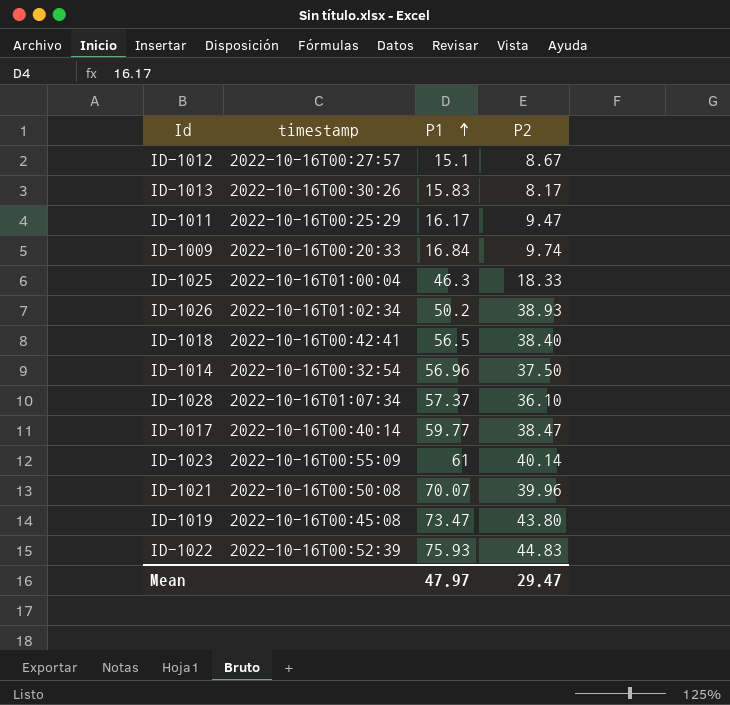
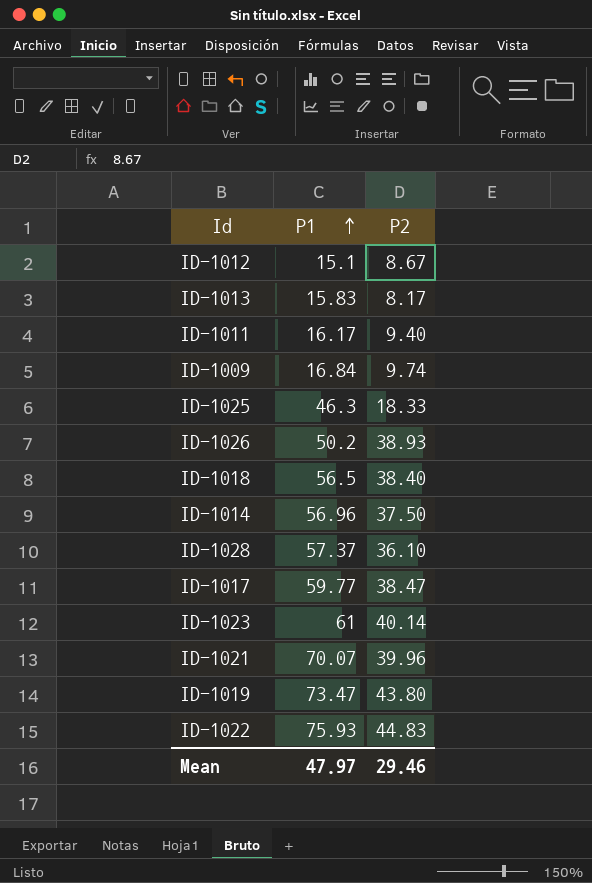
column timestamp | position: 2 -> none
ID-1011 | P2: 9.47 -> 9.40
Mean | P2: 29.47 -> 29.46

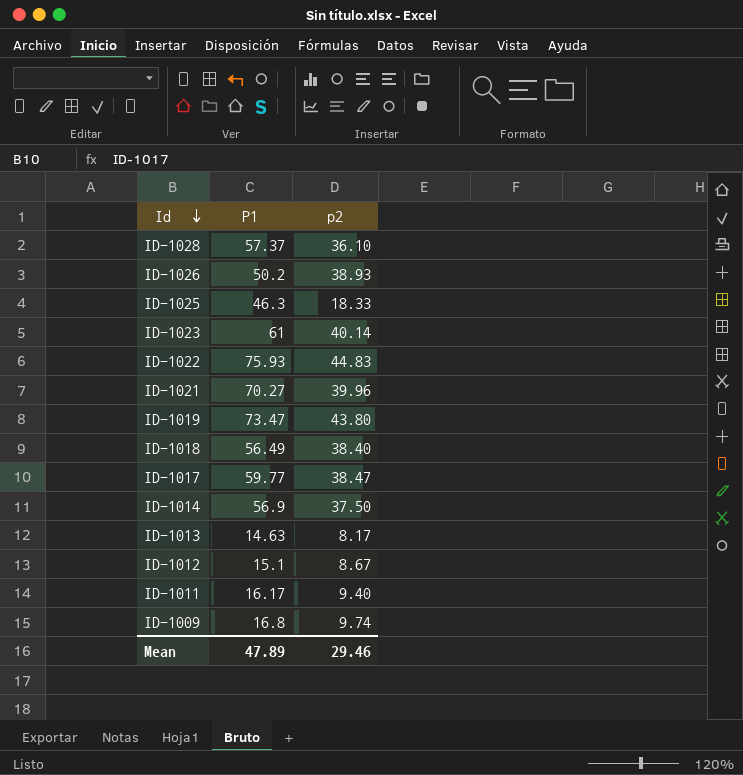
row order: P1 ascending -> Id descending
column name: P2 -> p2
ID-1021 | P1: 70.07 -> 70.27
ID-1018 | P1: 56.5 -> 56.49
ID-1014 | P1: 56.96 -> 56.9
ID-1013 | P1: 15.83 -> 14.63
ID-1009 | P1: 16.84 -> 16.8
Mean | P1: 47.97 -> 47.89

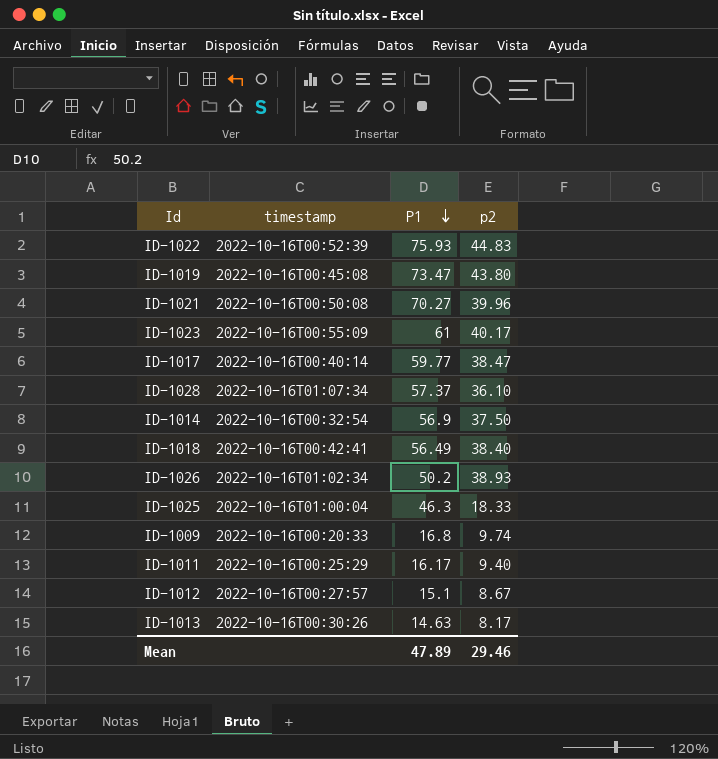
row order: Id descending -> P1 descending
column timestamp | position: none -> 2
ID-1023 | p2: 40.14 -> 40.17

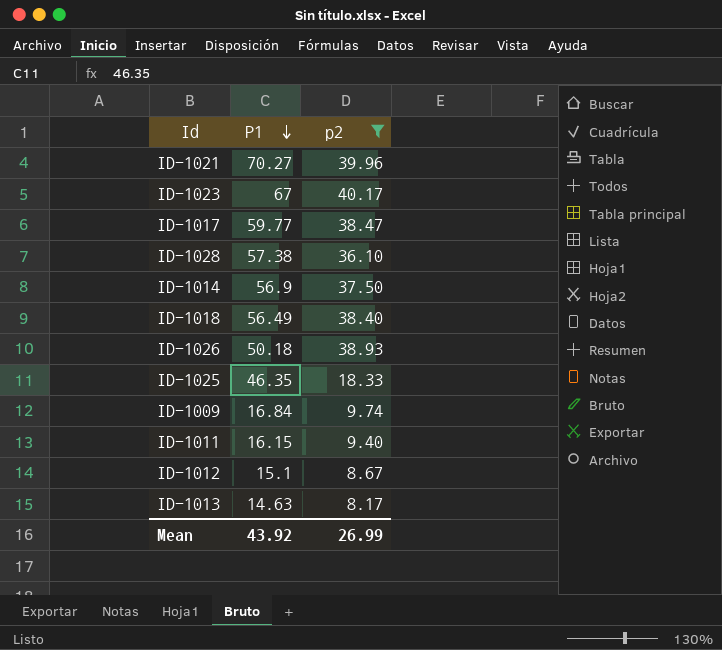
filter: none -> p2 <= 40.17
column timestamp | position: 2 -> none
ID-1023 | P1: 61 -> 67
ID-1028 | P1: 57.37 -> 57.38
ID-1026 | P1: 50.2 -> 50.18
ID-1025 | P1: 46.3 -> 46.35
ID-1009 | P1: 16.8 -> 16.84
ID-1011 | P1: 16.17 -> 16.15
Mean | P1: 47.89 -> 43.92
Mean | p2: 29.46 -> 26.99

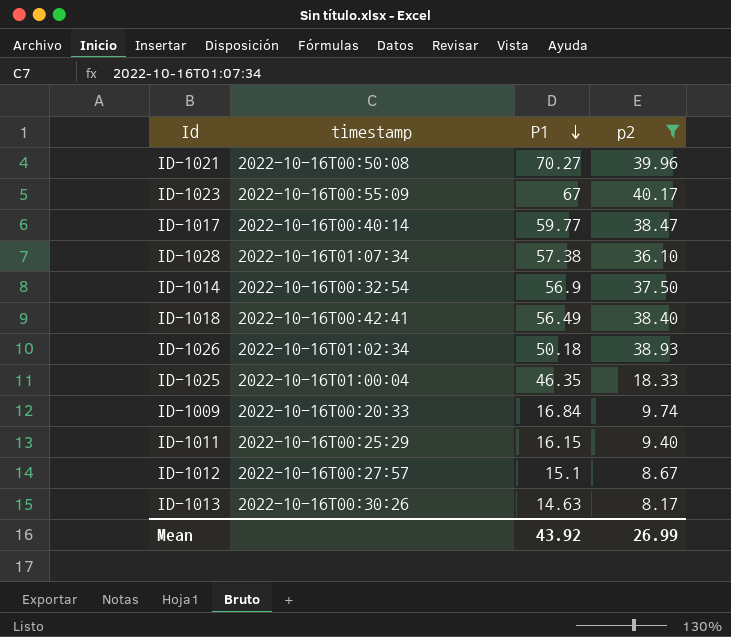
column timestamp | position: none -> 2

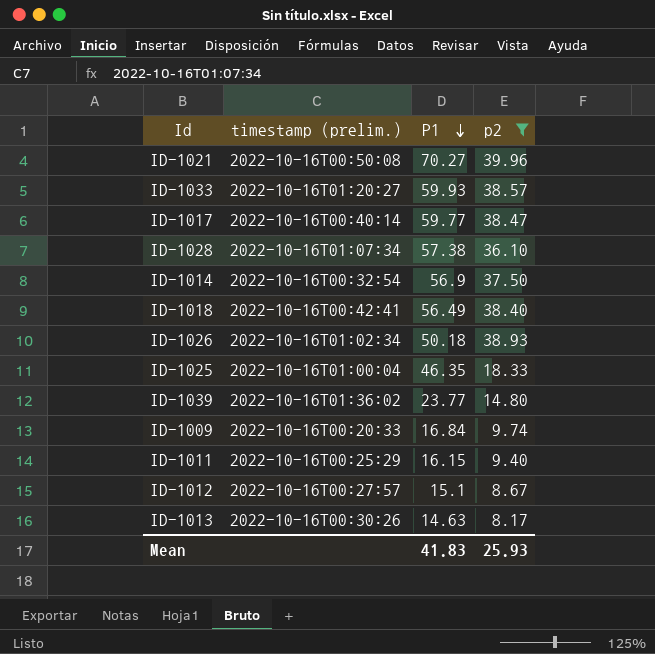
column name: timestamp -> timestamp (prelim.)
row ID-1023: 2022-10-16T00:55:09 | 67 | 40.17 -> none
row ID-1033: none -> 2022-10-16T01:20:27 | 59.93 | 38.57
row ID-1039: none -> 2022-10-16T01:36:02 | 23.77 | 14.80
Mean | P1: 43.92 -> 41.83
Mean | p2: 26.99 -> 25.93

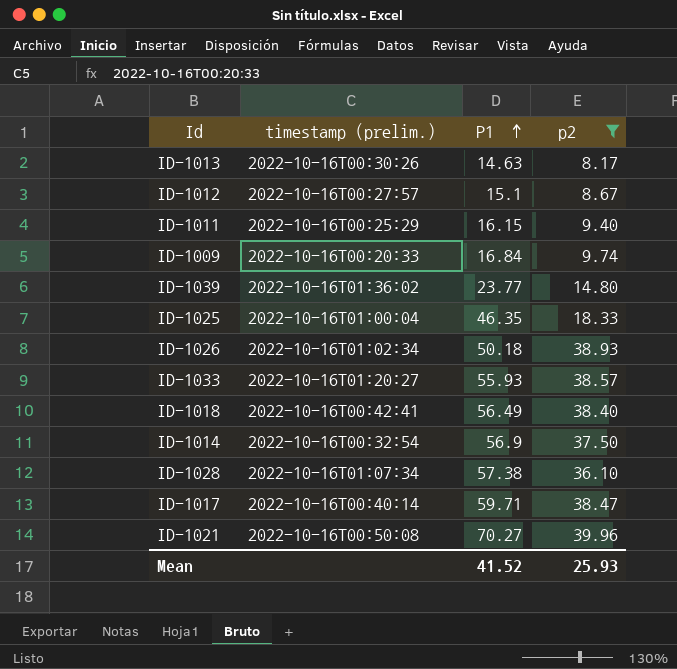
row order: P1 descending -> P1 ascending
ID-1033 | P1: 59.93 -> 55.93
ID-1017 | P1: 59.77 -> 59.71
Mean | P1: 41.83 -> 41.52

